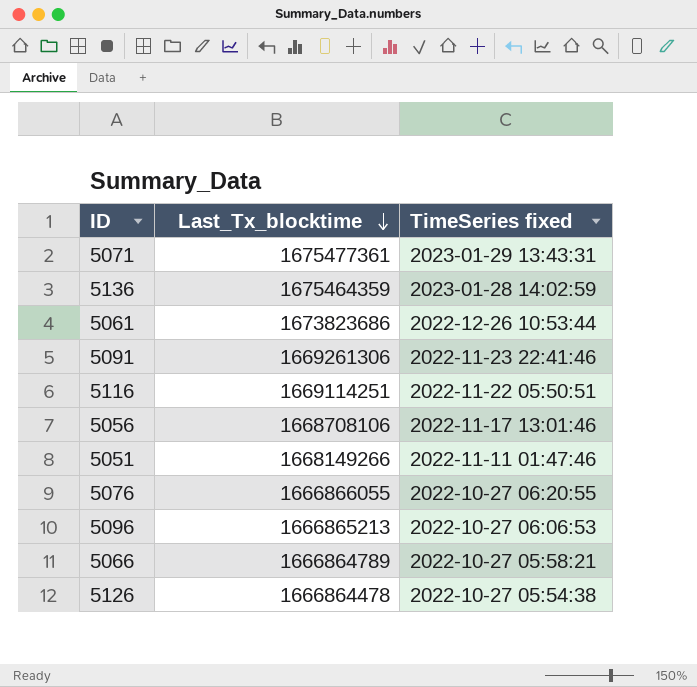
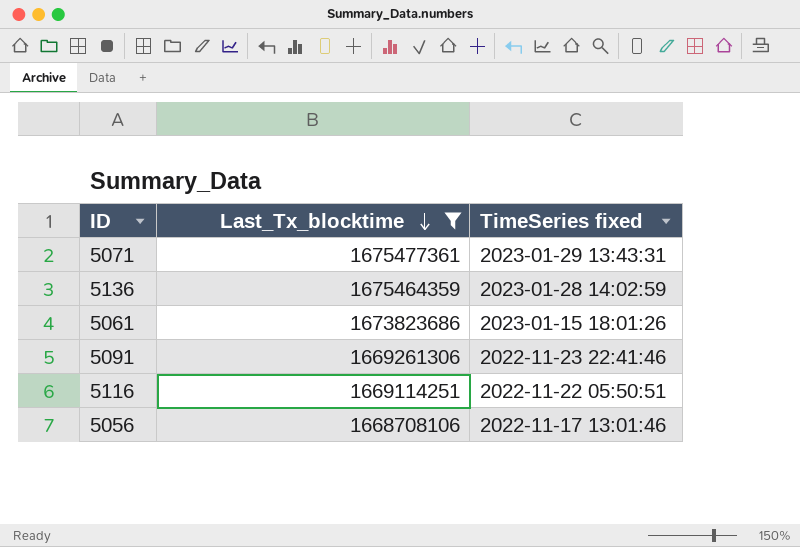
filter: none -> Last_Tx_blocktime >= 1668708106
5061 | TimeSeries fixed: 2022-12-26 10:53:44 -> 2023-01-15 18:01:26

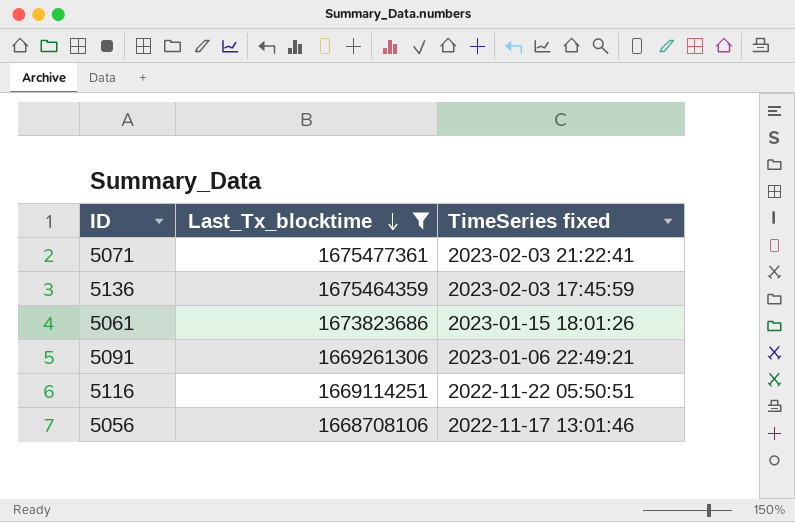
5071 | TimeSeries fixed: 2023-01-29 13:43:31 -> 2023-02-03 21:22:41
5136 | TimeSeries fixed: 2023-01-28 14:02:59 -> 2023-02-03 17:45:59
5091 | TimeSeries fixed: 2022-11-23 22:41:46 -> 2023-01-06 22:49:21

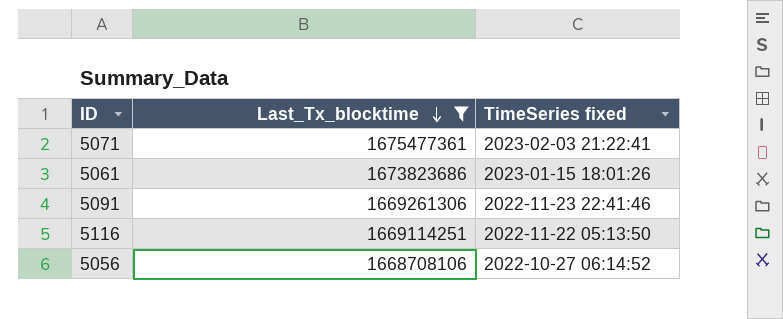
row 5136: 1675464359 | 2023-02-03 17:45:59 -> none
5091 | TimeSeries fixed: 2023-01-06 22:49:21 -> 2022-11-23 22:41:46
5116 | TimeSeries fixed: 2022-11-22 05:50:51 -> 2022-11-22 05:13:50
5056 | TimeSeries fixed: 2022-11-17 13:01:46 -> 2022-10-27 06:14:52

